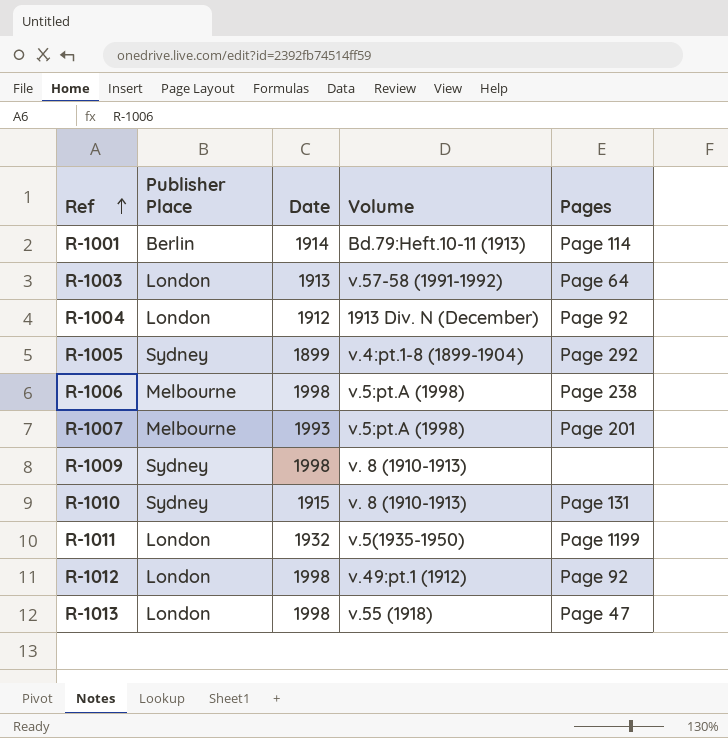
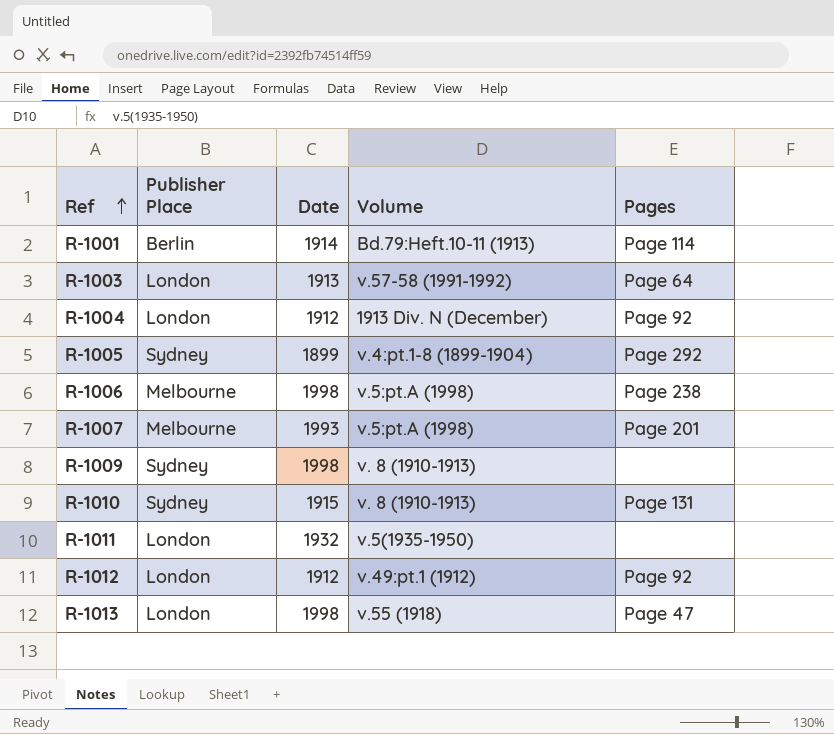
R-1011 | Pages: Page 1199 -> none
R-1012 | Date: 1998 -> 1912

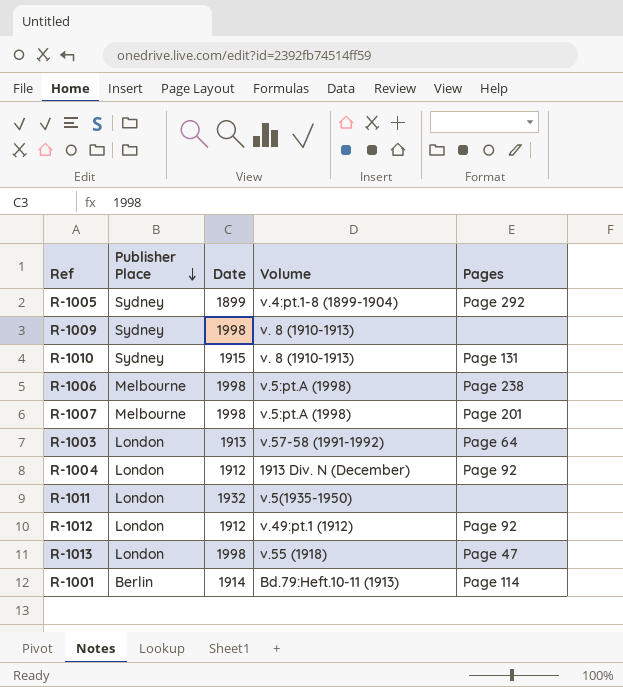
row order: Ref ascending -> Publisher Place descending
R-1007 | Date: 1993 -> 1998

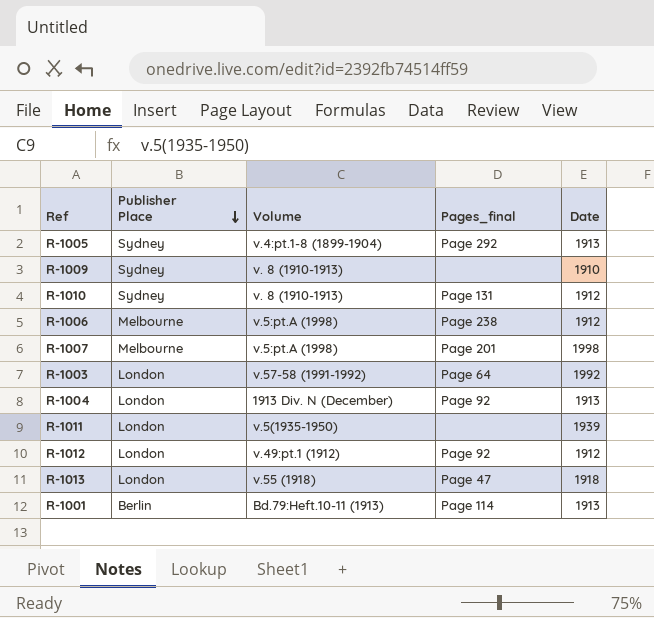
column name: Pages -> Pages_final
column Date | position: 3 -> 5
R-1005 | Date: 1899 -> 1913
R-1009 | Date: 1998 -> 1910
R-1010 | Date: 1915 -> 1912
R-1006 | Date: 1998 -> 1912
R-1003 | Date: 1913 -> 1992
R-1004 | Date: 1912 -> 1913
R-1011 | Date: 1932 -> 1939
R-1013 | Date: 1998 -> 1918
R-1001 | Date: 1914 -> 1913

